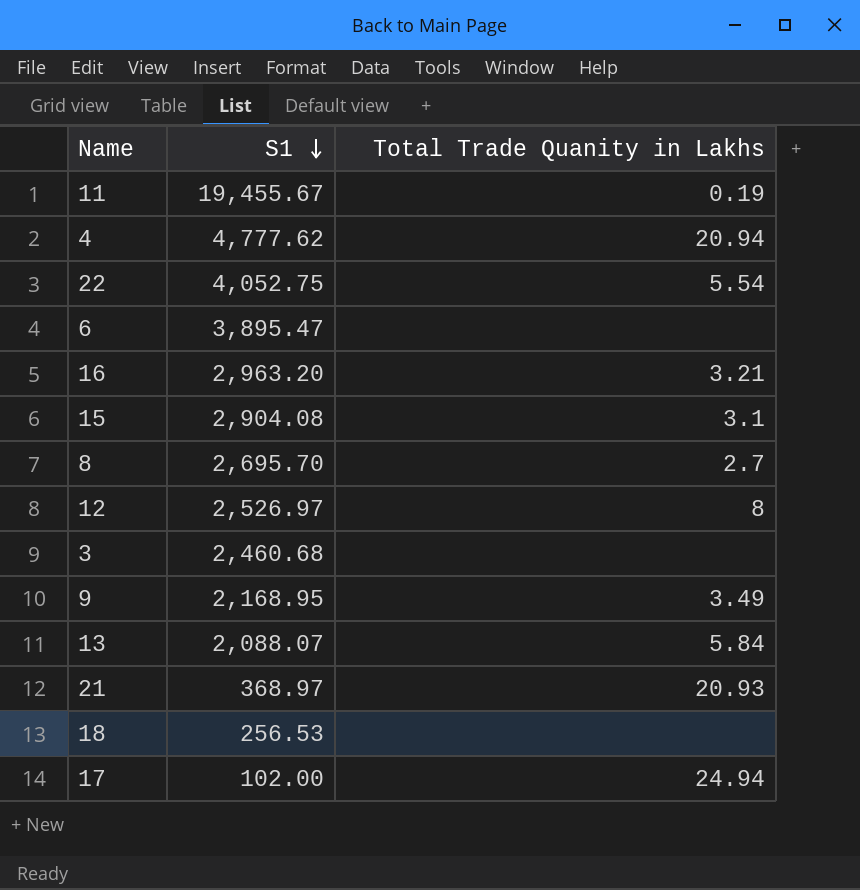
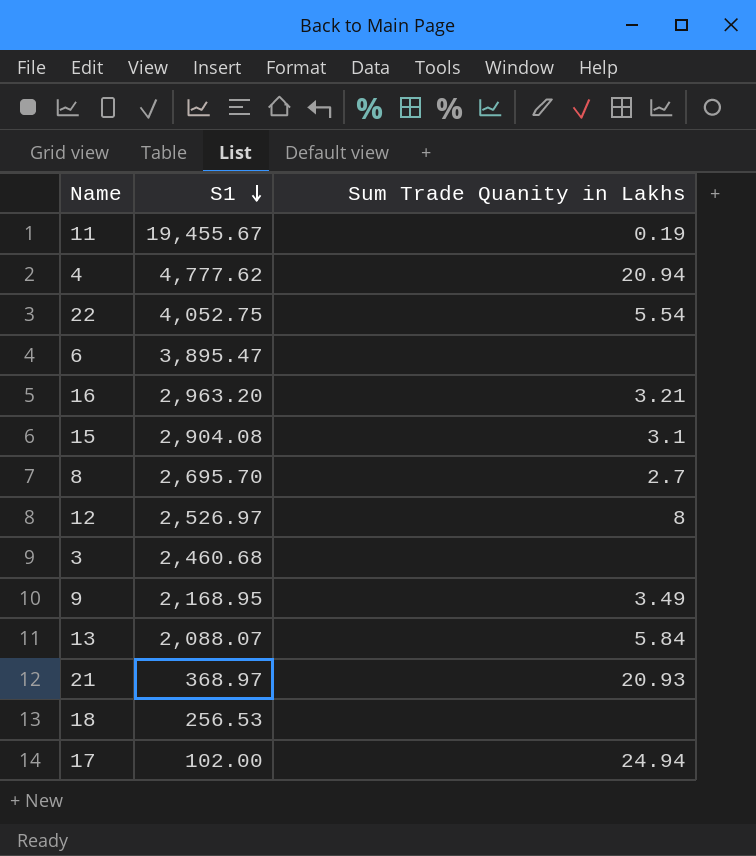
column name: Total Trade Quanity in Lakhs -> Sum Trade Quanity in Lakhs

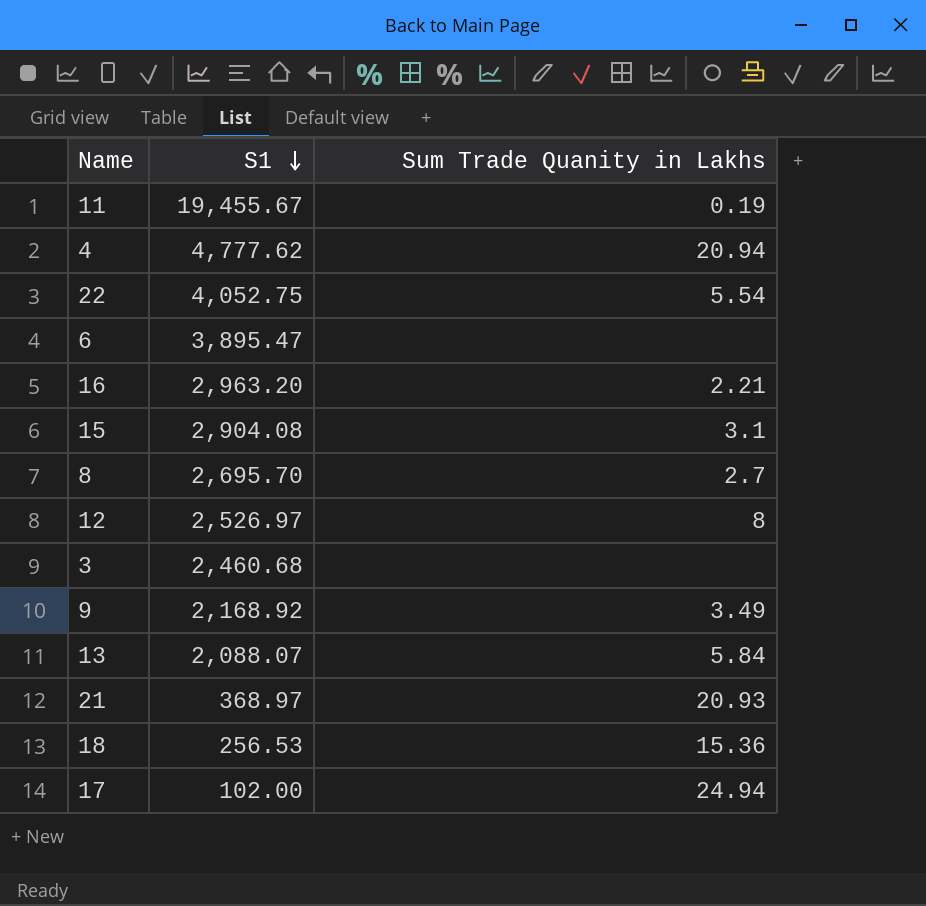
16 | Sum Trade Quanity in Lakhs: 3.21 -> 2.21
9 | S1: 2,168.95 -> 2,168.92
18 | Sum Trade Quanity in Lakhs: none -> 15.36

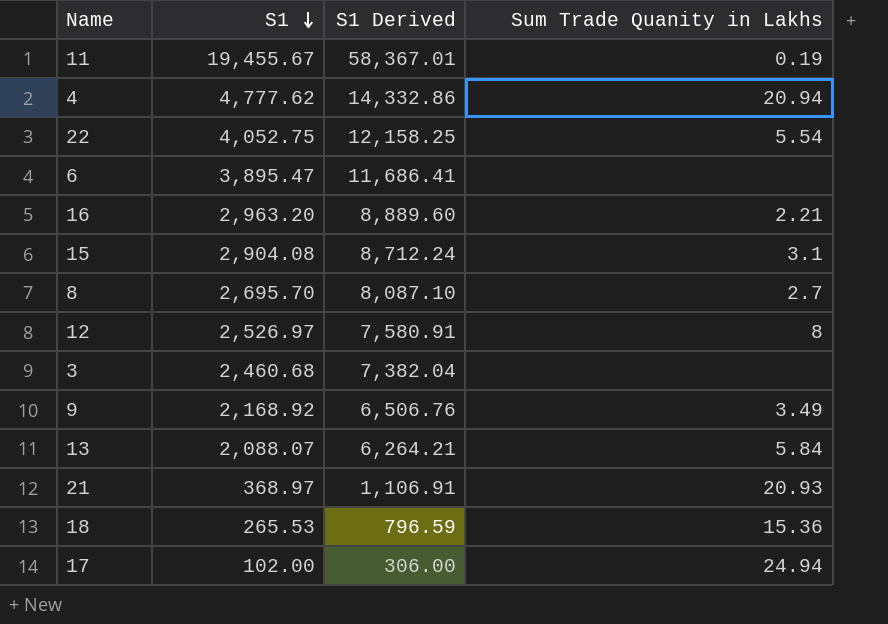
column S1 Derived | formula: none -> [S1] * 3
18 | S1: 256.53 -> 265.53

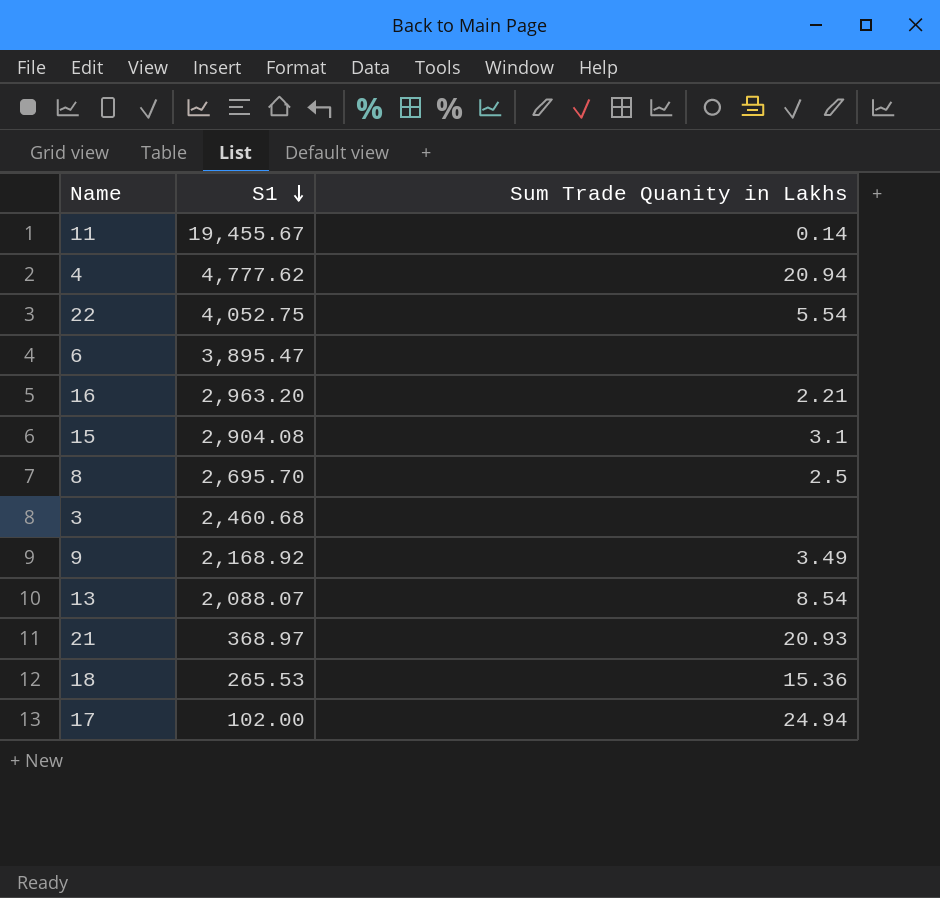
column S1 Derived | formula: [S1] * 3 -> none
row 12: 2,526.97 | 7,580.91 | 8 -> none
11 | Sum Trade Quanity in Lakhs: 0.19 -> 0.14
8 | Sum Trade Quanity in Lakhs: 2.7 -> 2.5
13 | Sum Trade Quanity in Lakhs: 5.84 -> 8.54

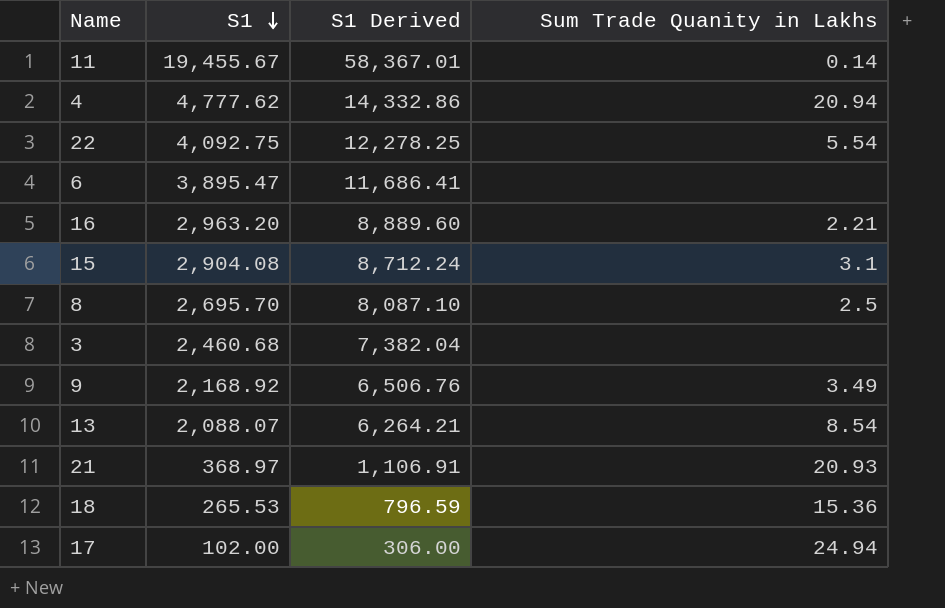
column S1 Derived | formula: none -> [S1] * 3
22 | S1: 4,052.75 -> 4,092.75

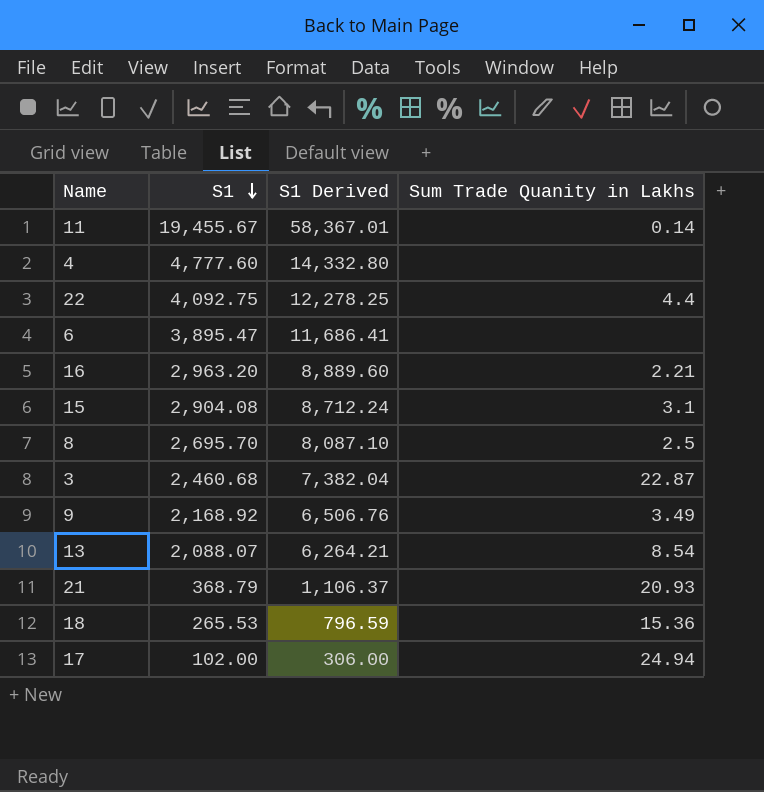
4 | S1: 4,777.62 -> 4,777.60
4 | S1 Derived: 14,332.86 -> 14,332.80
4 | Sum Trade Quanity in Lakhs: 20.94 -> none
22 | Sum Trade Quanity in Lakhs: 5.54 -> 4.4
3 | Sum Trade Quanity in Lakhs: none -> 22.87
21 | S1: 368.97 -> 368.79
21 | S1 Derived: 1,106.91 -> 1,106.37

